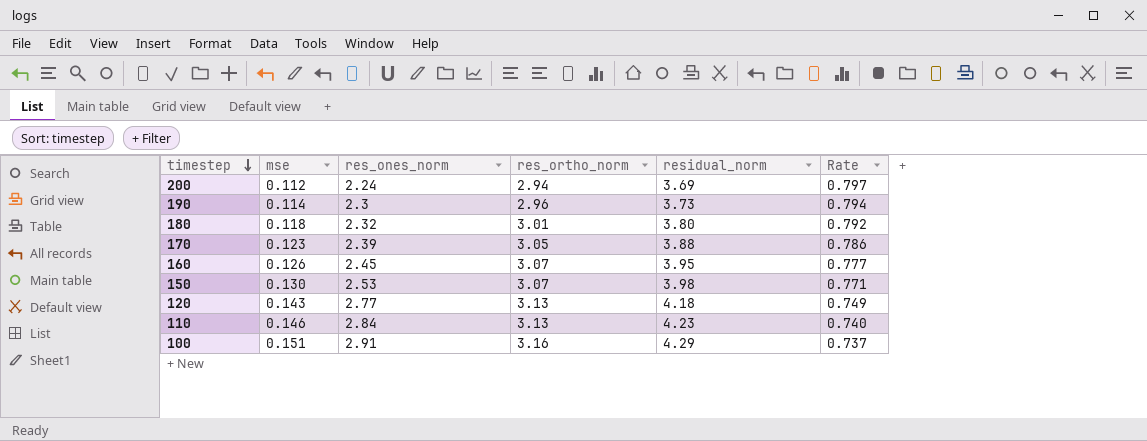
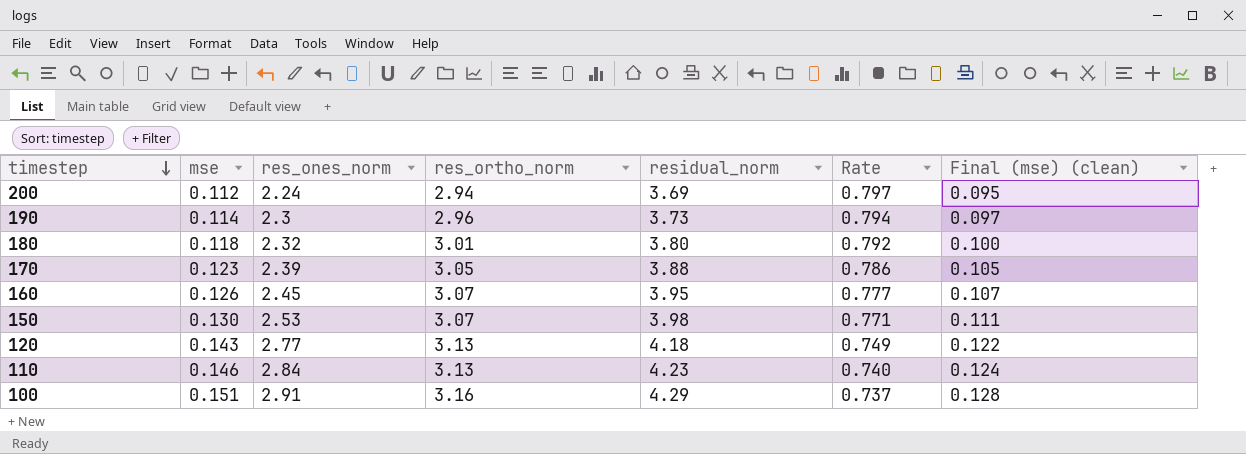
column Final (mse) (clean) | formula: none -> [mse] * 0.85

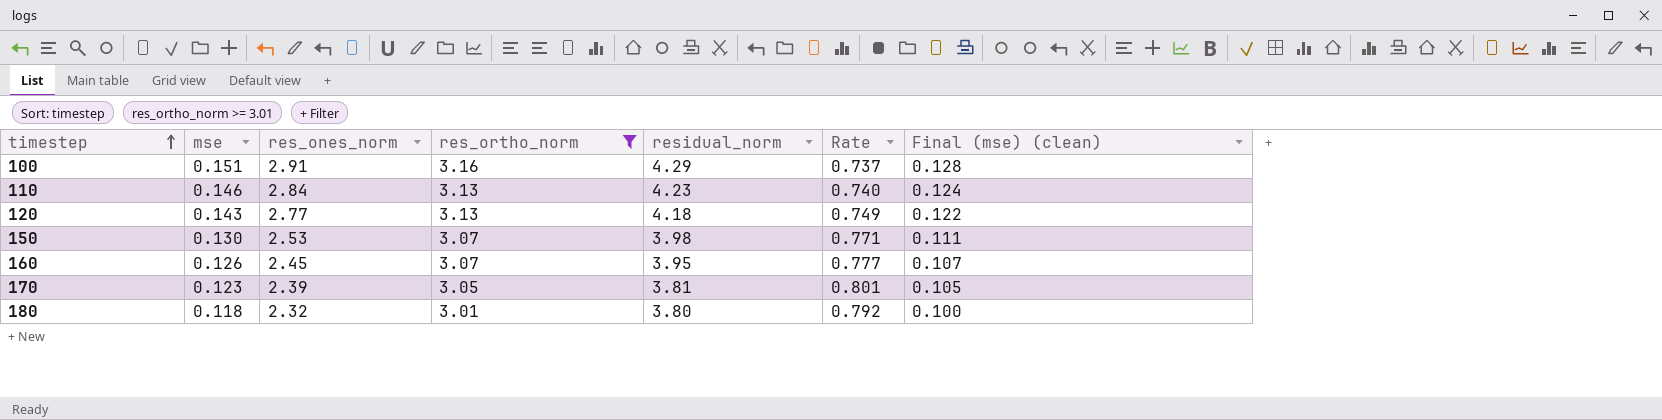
filter: none -> res_ortho_norm >= 3.01
row order: timestep descending -> timestep ascending
170 | residual_norm: 3.88 -> 3.81
170 | Rate: 0.786 -> 0.801

